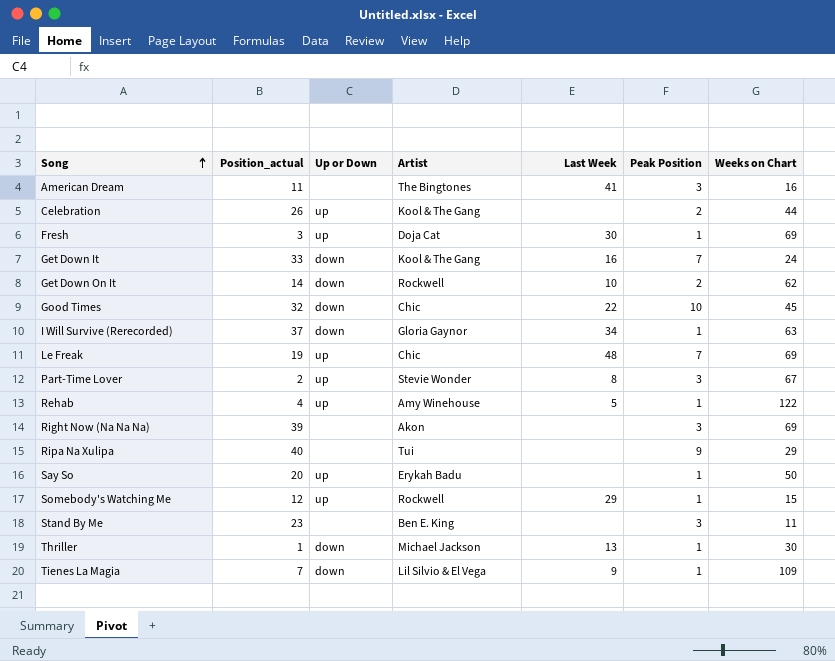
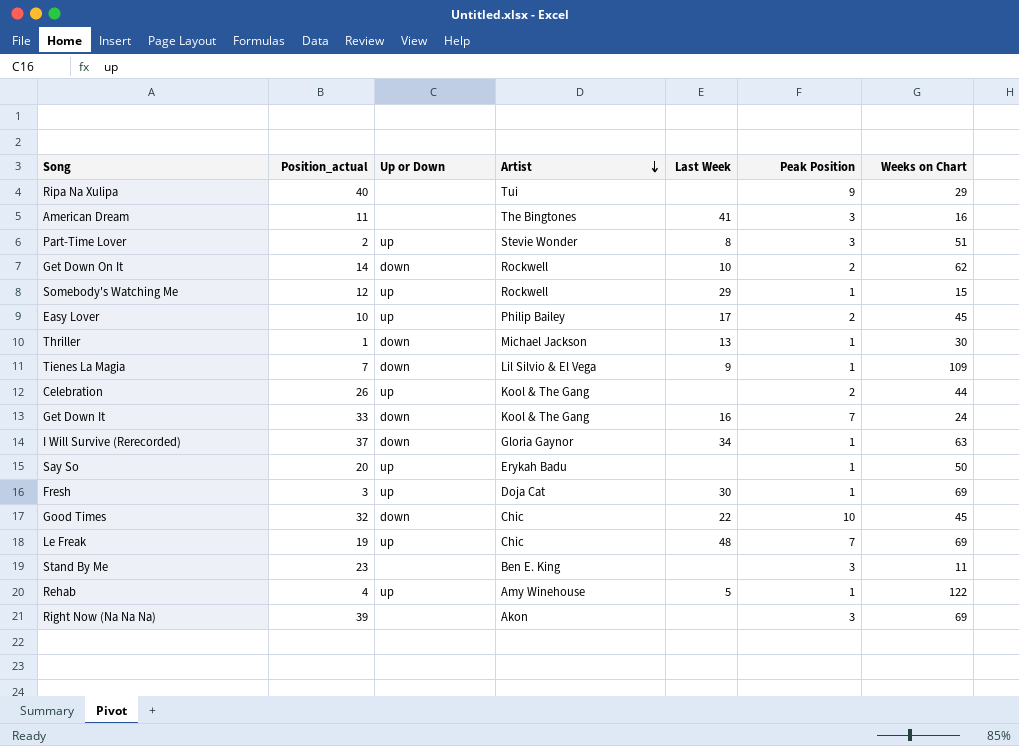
row order: Song ascending -> Artist descending
Part-Time Lover | Weeks on Chart: 67 -> 51
row Easy Lover: none -> 10 | up | Philip Bailey | 17 | 2 | 45

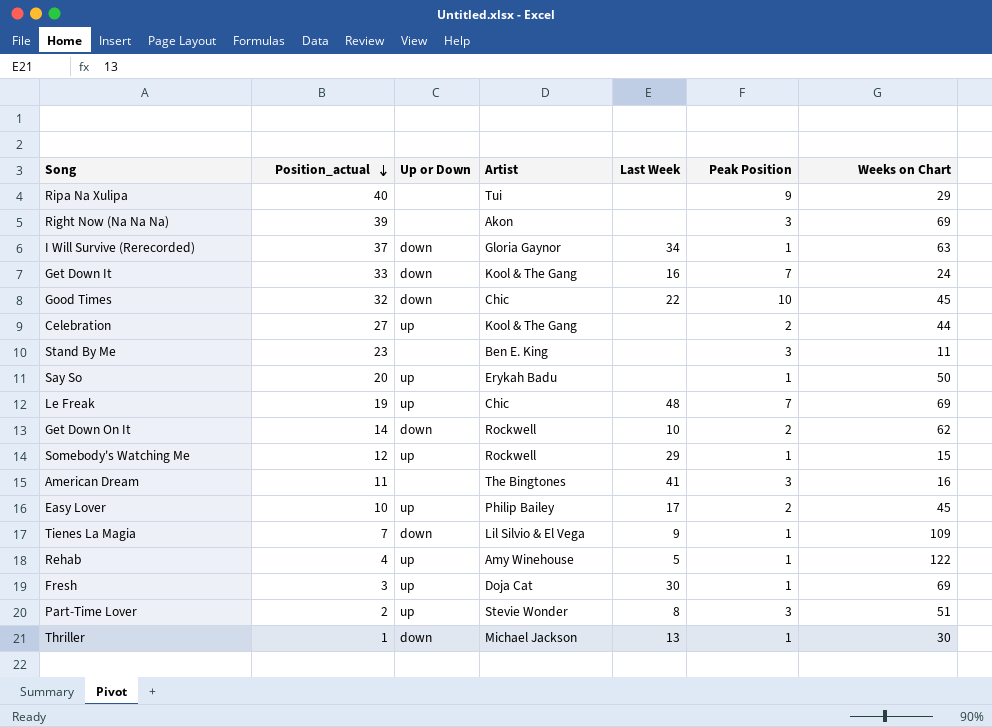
row order: Artist descending -> Position_actual descending
Celebration | Position_actual: 26 -> 27

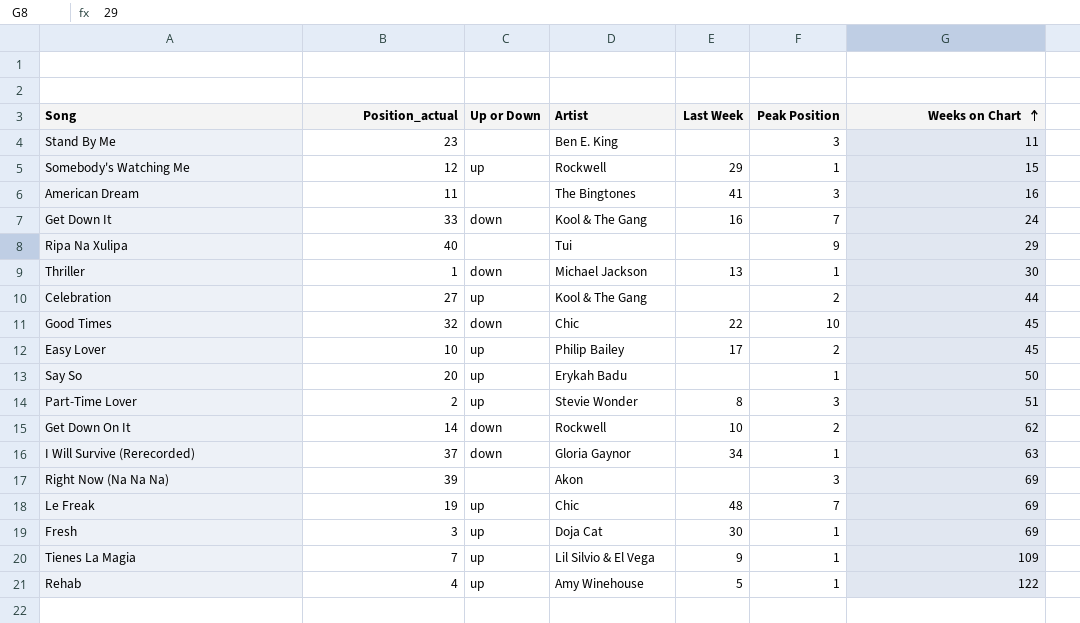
row order: Position_actual descending -> Weeks on Chart ascending
Tienes La Magia | Up or Down: down -> up

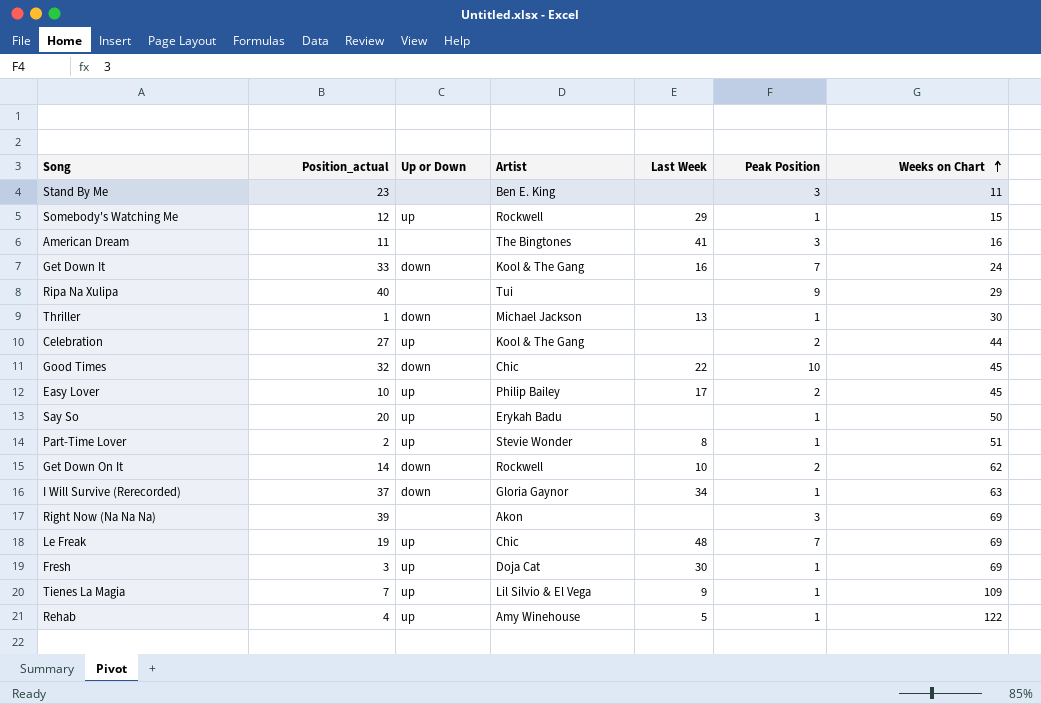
Part-Time Lover | Peak Position: 3 -> 1

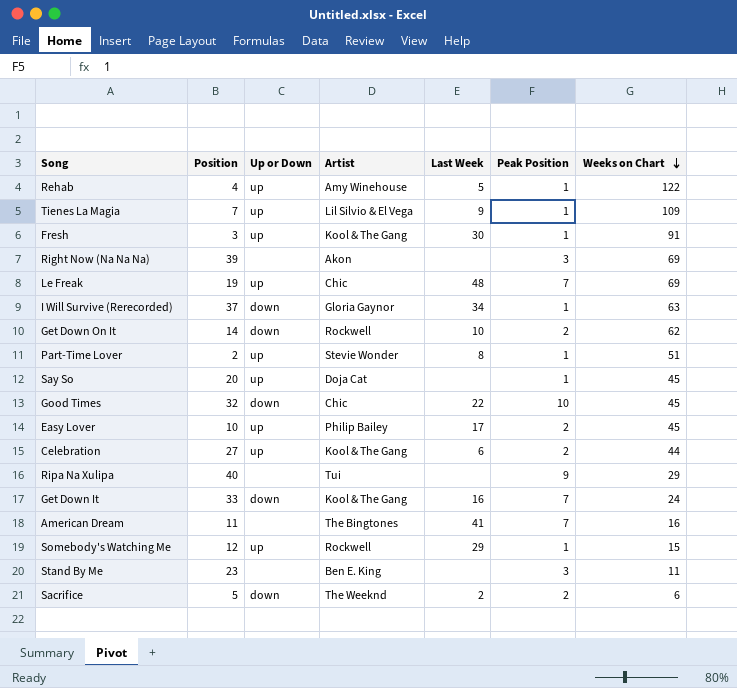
row order: Weeks on Chart ascending -> Weeks on Chart descending
column name: Position_actual -> Position
row Thriller: 1 | down | Michael Jackson | 13 | 1 | 30 -> none
Fresh | Artist: Doja Cat -> Kool & The Gang
Fresh | Weeks on Chart: 69 -> 91
Say So | Artist: Erykah Badu -> Doja Cat
Say So | Weeks on Chart: 50 -> 45
Celebration | Last Week: none -> 6
American Dream | Peak Position: 3 -> 7
row Sacrifice: none -> 5 | down | The Weeknd | 2 | 2 | 6

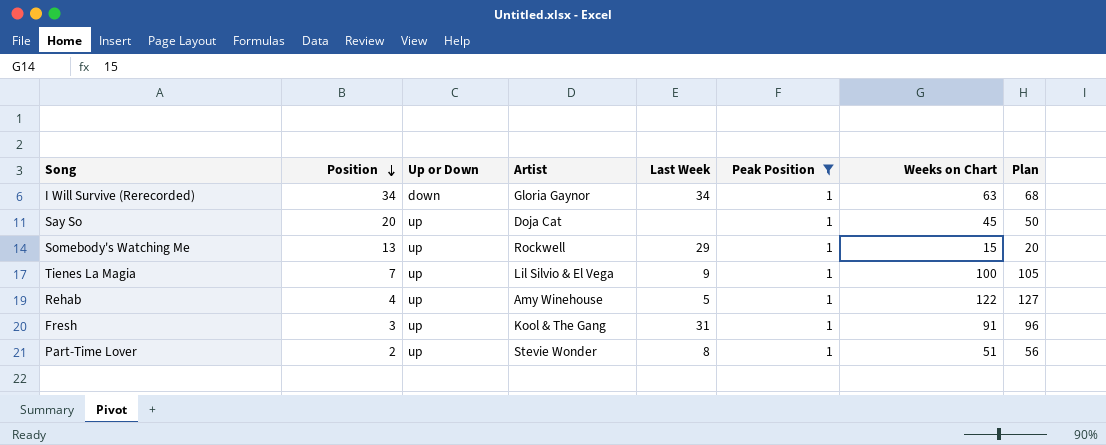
filter: none -> Peak Position = 1
row order: Weeks on Chart descending -> Position descending
column Plan | formula: none -> [Weeks on Chart] + 5
I Will Survive (Rerecorded) | Position: 37 -> 34
Somebody's Watching Me | Position: 12 -> 13
Tienes La Magia | Weeks on Chart: 109 -> 100
Fresh | Last Week: 30 -> 31

